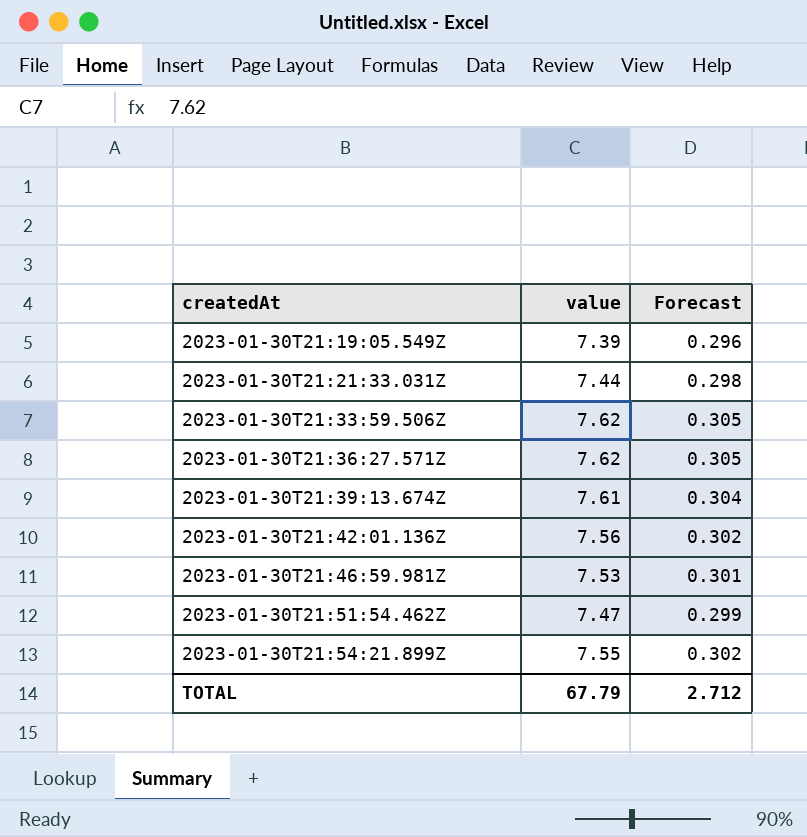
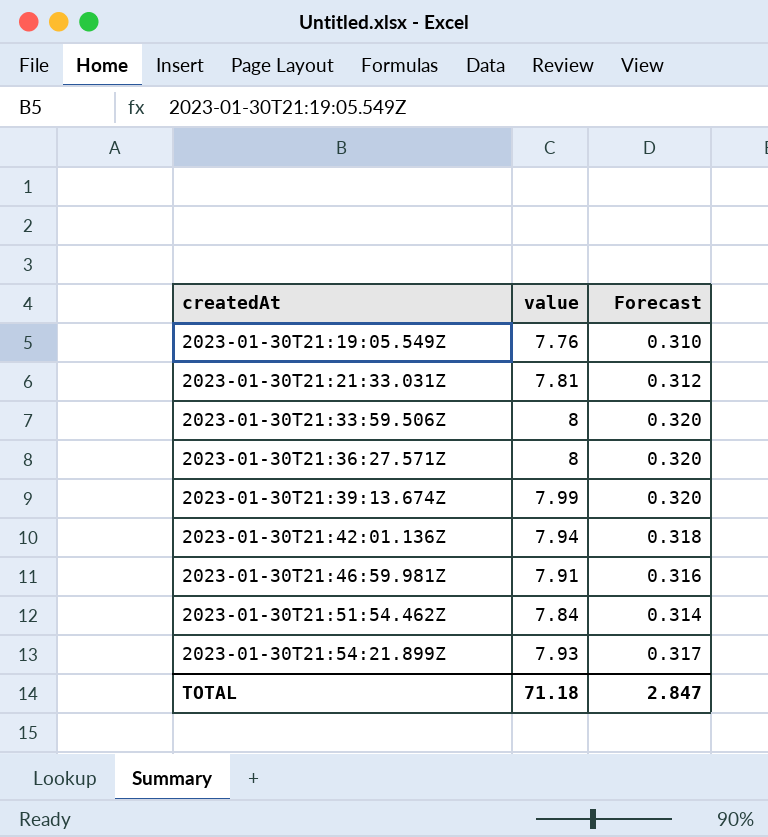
2023-01-30T21:19:05.549Z | value: 7.39 -> 7.76
2023-01-30T21:19:05.549Z | Forecast: 0.296 -> 0.310
2023-01-30T21:21:33.031Z | value: 7.44 -> 7.81
2023-01-30T21:21:33.031Z | Forecast: 0.298 -> 0.312
2023-01-30T21:33:59.506Z | value: 7.62 -> 8
2023-01-30T21:33:59.506Z | Forecast: 0.305 -> 0.320
2023-01-30T21:36:27.571Z | value: 7.62 -> 8
2023-01-30T21:36:27.571Z | Forecast: 0.305 -> 0.320
2023-01-30T21:39:13.674Z | value: 7.61 -> 7.99
2023-01-30T21:39:13.674Z | Forecast: 0.304 -> 0.320
2023-01-30T21:42:01.136Z | value: 7.56 -> 7.94
2023-01-30T21:42:01.136Z | Forecast: 0.302 -> 0.318
2023-01-30T21:46:59.981Z | value: 7.53 -> 7.91
2023-01-30T21:46:59.981Z | Forecast: 0.301 -> 0.316
2023-01-30T21:51:54.462Z | value: 7.47 -> 7.84
2023-01-30T21:51:54.462Z | Forecast: 0.299 -> 0.314
2023-01-30T21:54:21.899Z | value: 7.55 -> 7.93
2023-01-30T21:54:21.899Z | Forecast: 0.302 -> 0.317
TOTAL | value: 67.79 -> 71.18
TOTAL | Forecast: 2.712 -> 2.847

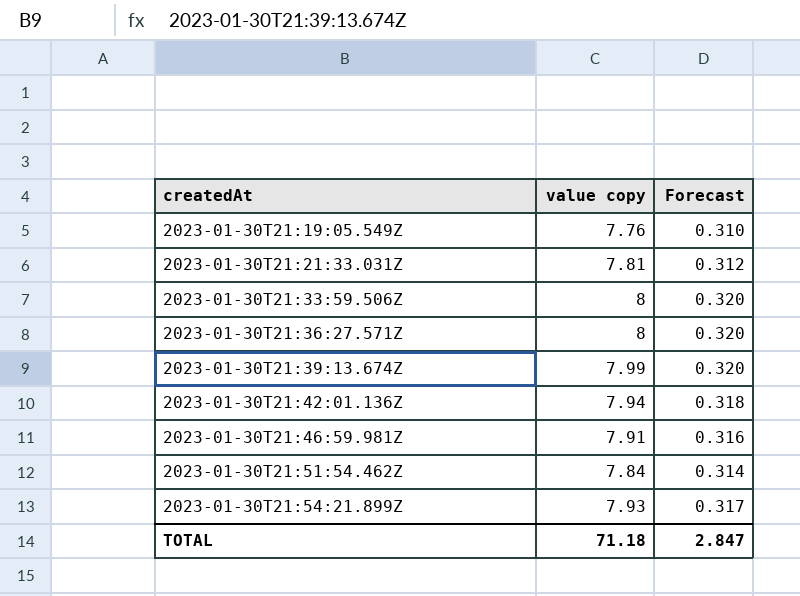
column name: value -> value copy

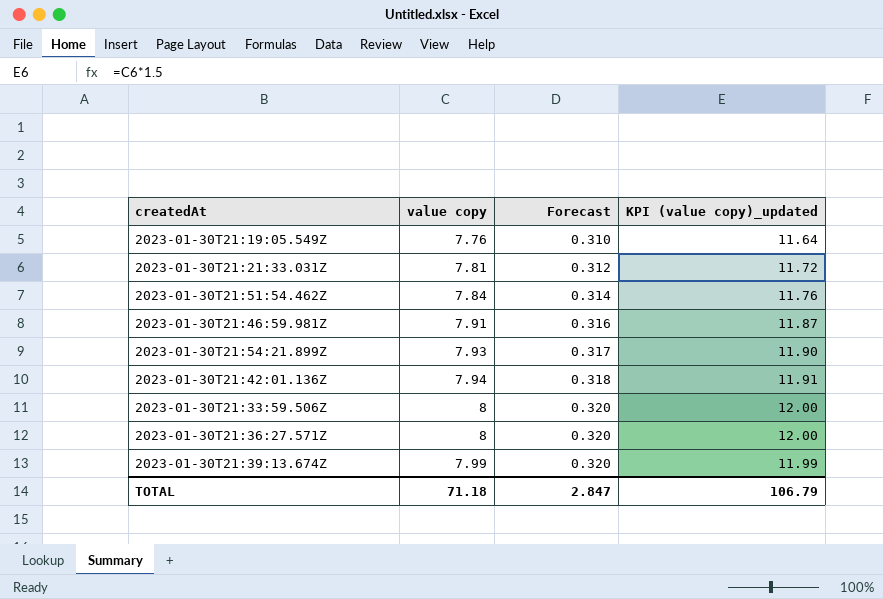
row order: createdAt ascending -> Forecast ascending
column KPI (value copy)_updated | formula: none -> [value copy] * 1.5

